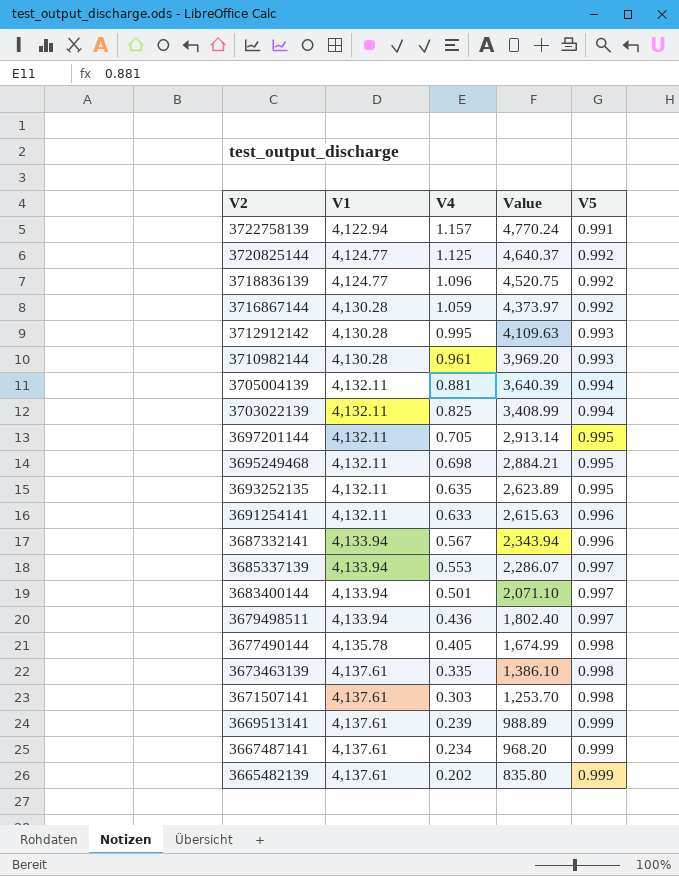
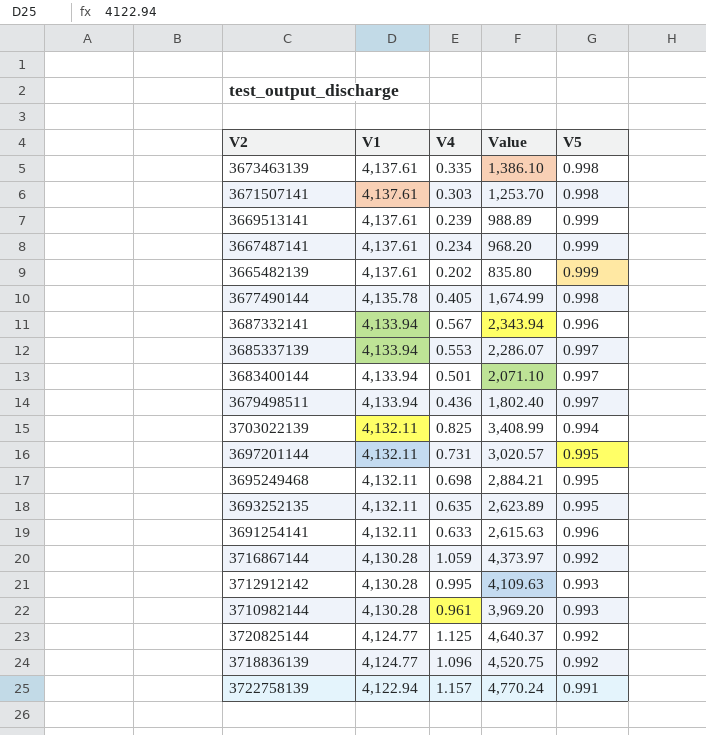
row order: V2 descending -> V1 descending
row 3705004139: 4,132.11 | 0.881 | 3,640.39 | 0.994 -> none
3697201144 | V4: 0.705 -> 0.731
3697201144 | Value: 2,913.14 -> 3,020.57

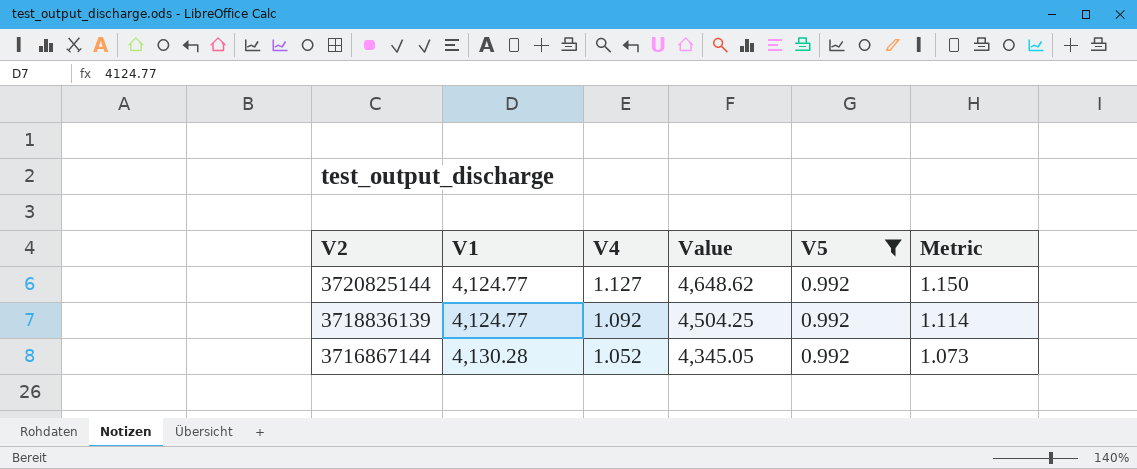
filter: none -> V5 = 0.992
row order: V1 descending -> V2 descending
column Metric | formula: none -> [V4] * 1.02
3720825144 | V4: 1.125 -> 1.127
3720825144 | Value: 4,640.37 -> 4,648.62
3718836139 | V4: 1.096 -> 1.092
3718836139 | Value: 4,520.75 -> 4,504.25
3716867144 | V4: 1.059 -> 1.052
3716867144 | Value: 4,373.97 -> 4,345.05

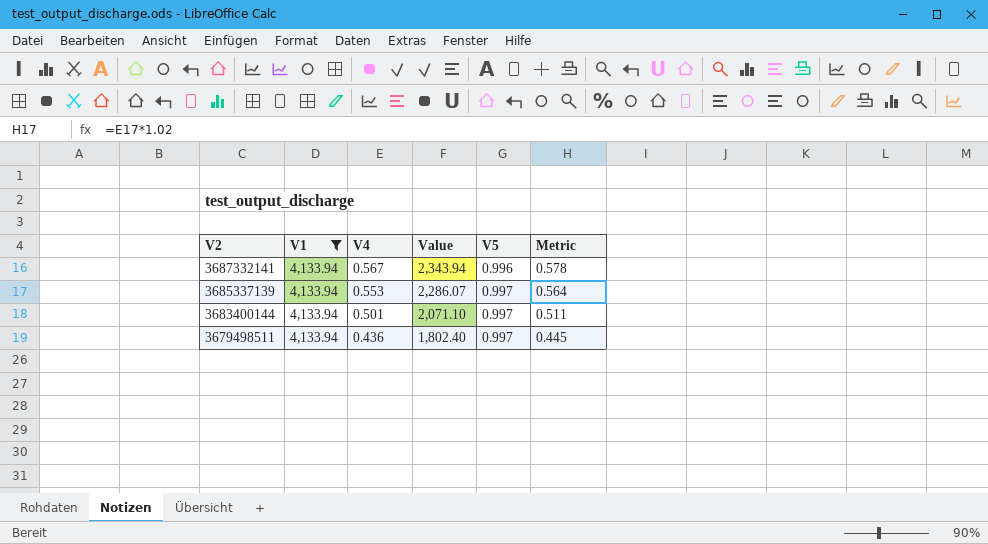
filter: V5 = 0.992 -> V1 = 4,133.94

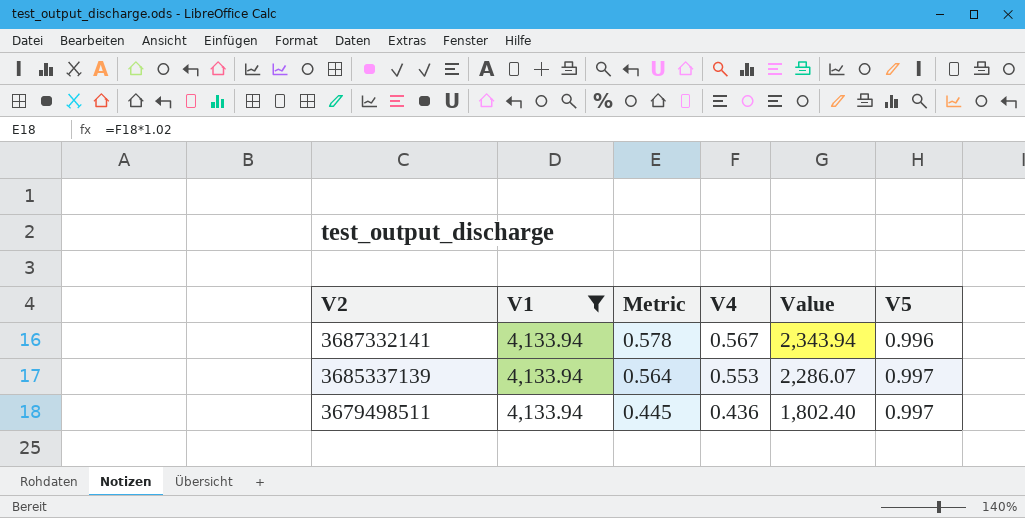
column Metric | position: 6 -> 3
row 3683400144: 4,133.94 | 0.501 | 2,071.10 | 0.997 | 0.511 -> none

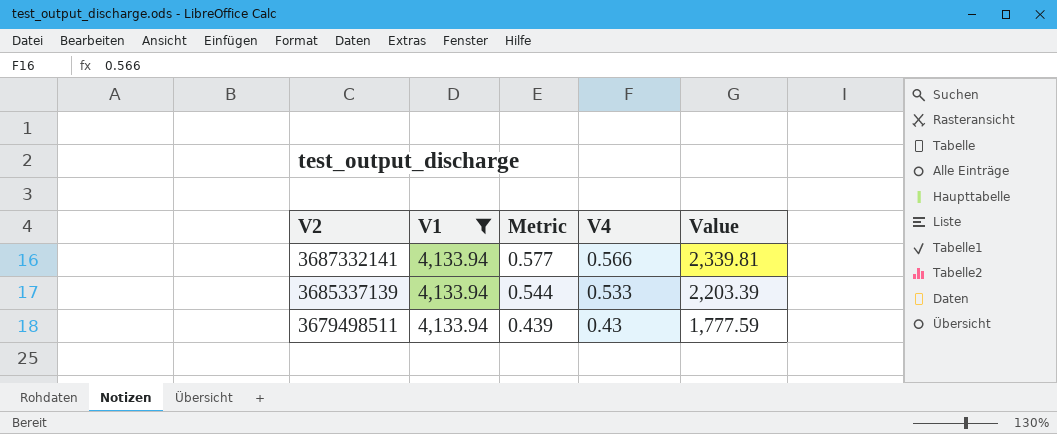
column V5 | position: 6 -> none
3687332141 | Metric: 0.578 -> 0.577
3687332141 | V4: 0.567 -> 0.566
3687332141 | Value: 2,343.94 -> 2,339.81
3685337139 | Metric: 0.564 -> 0.544
3685337139 | V4: 0.553 -> 0.533
3685337139 | Value: 2,286.07 -> 2,203.39
3679498511 | Metric: 0.445 -> 0.439
3679498511 | V4: 0.436 -> 0.43
3679498511 | Value: 1,802.40 -> 1,777.59

